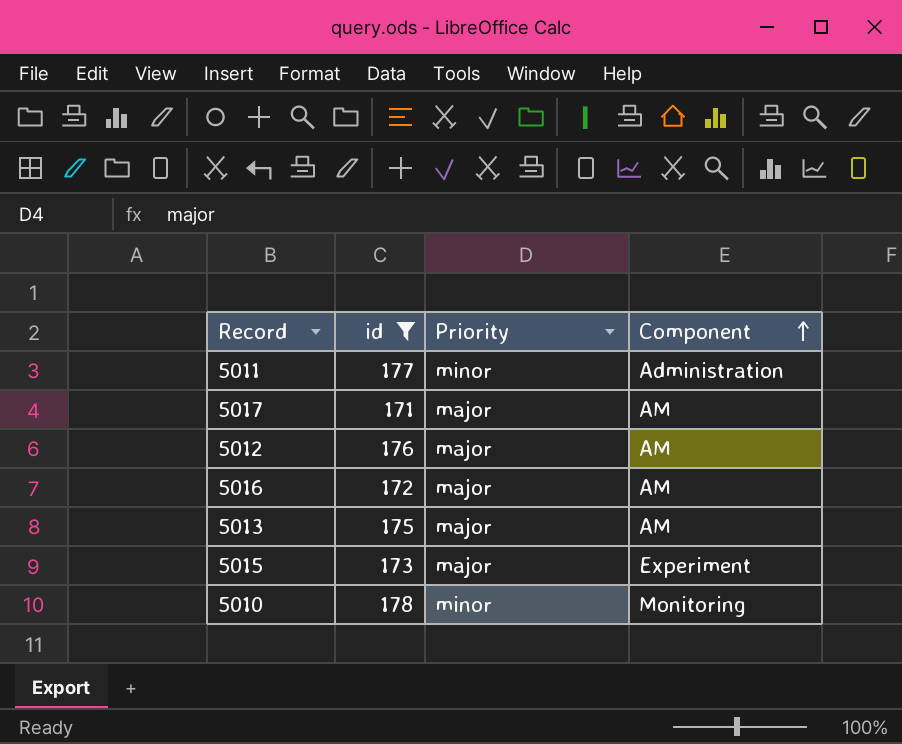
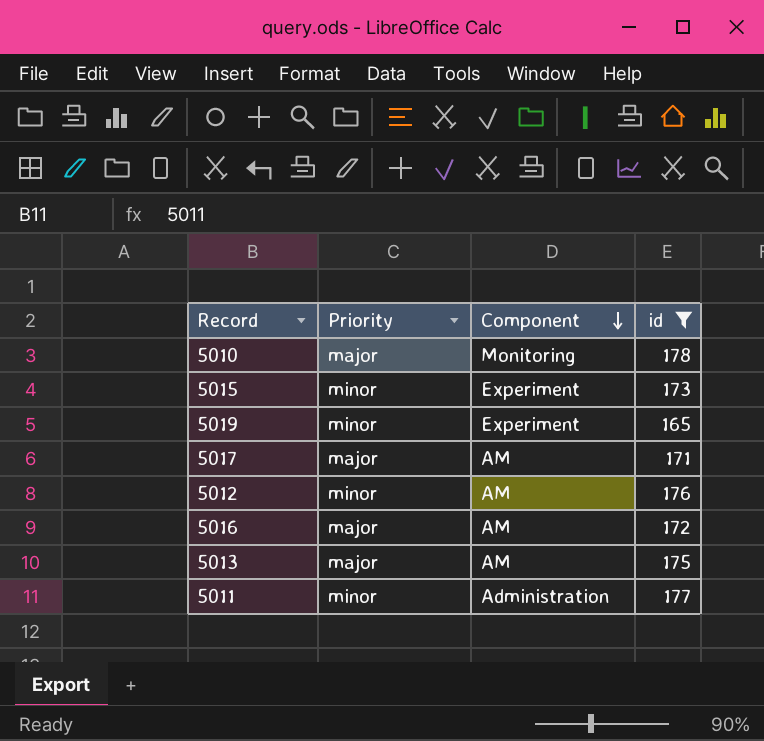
row order: Component ascending -> Component descending
column id | position: 2 -> 4
5010 | Priority: minor -> major
5015 | Priority: major -> minor
row 5019: none -> minor | Experiment | 165
5012 | Priority: major -> minor

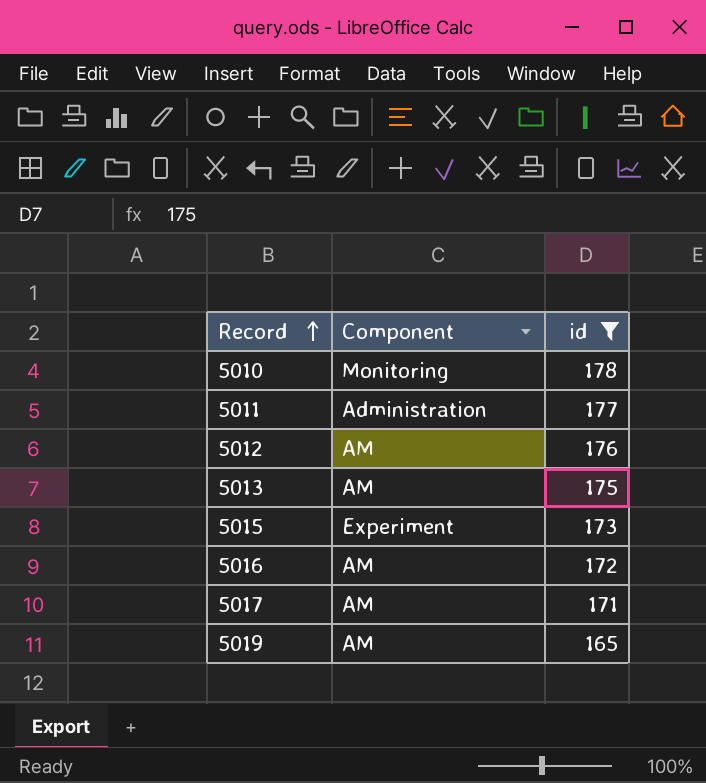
row order: Component descending -> Record ascending
column Priority | position: 2 -> none
5019 | Component: Experiment -> AM

